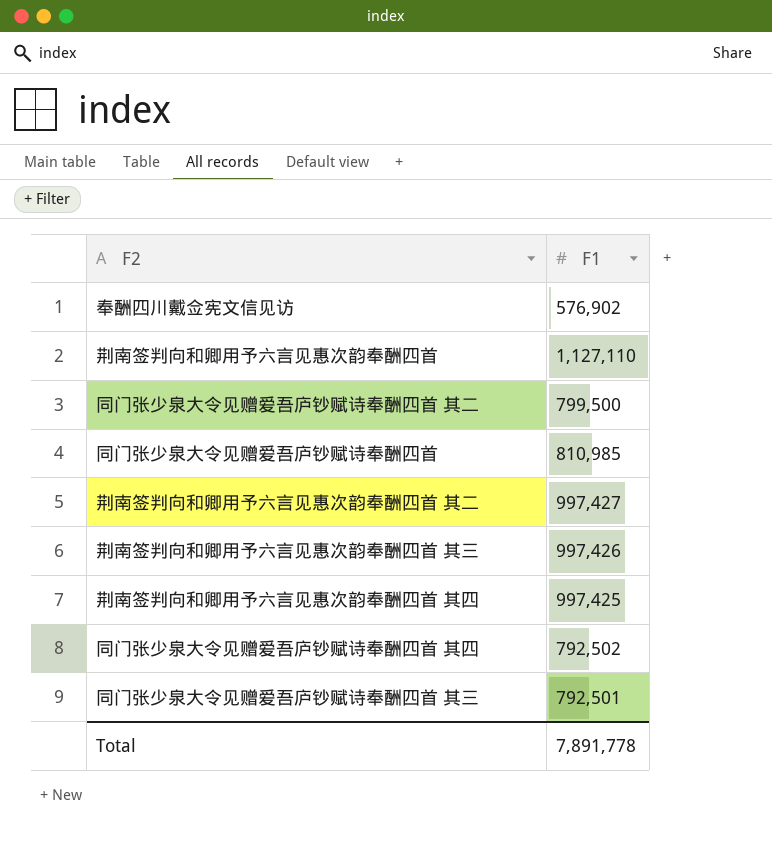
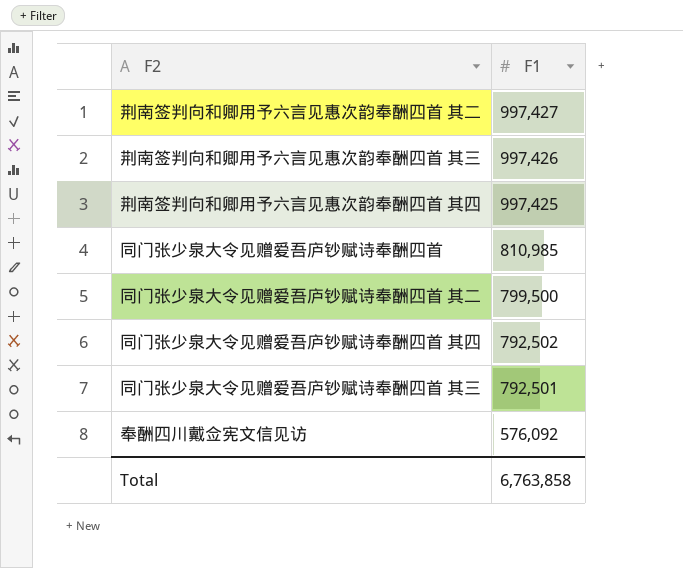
row order: none -> F1 descending
row 荆南签判向和卿用予六言见惠次韵奉酬四首: 1,127,110 -> none
奉酬四川戴佥宪文信见访 | F1: 576,902 -> 576,092
Total | F1: 7,891,778 -> 6,763,858

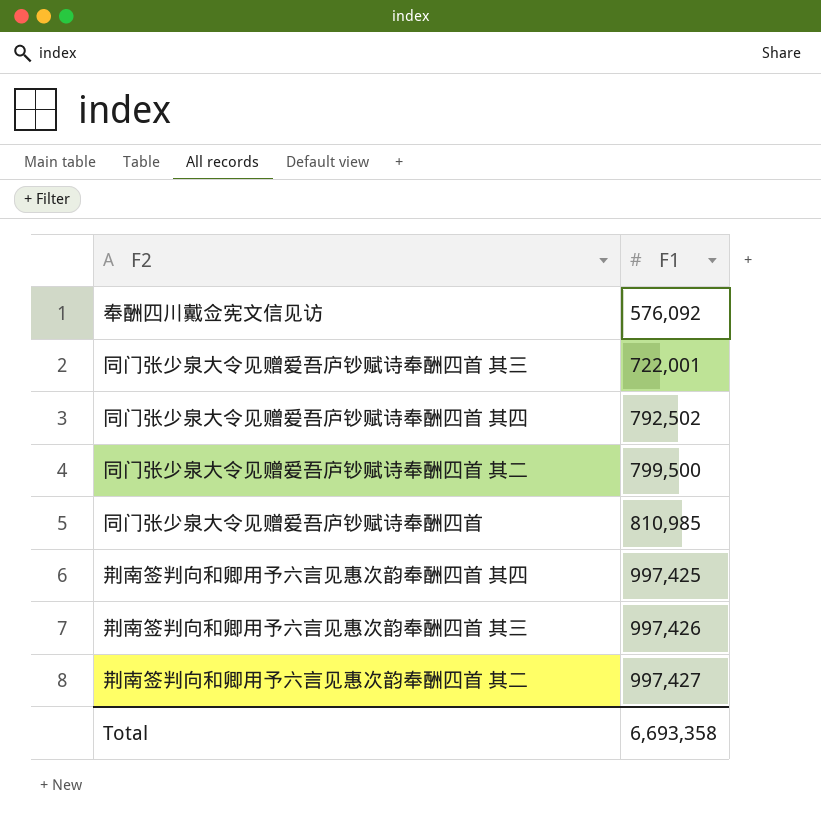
row order: F1 descending -> F1 ascending
同门张少泉大令见赠爱吾庐钞赋诗奉酬四首 其三 | F1: 792,501 -> 722,001
Total | F1: 6,763,858 -> 6,693,358

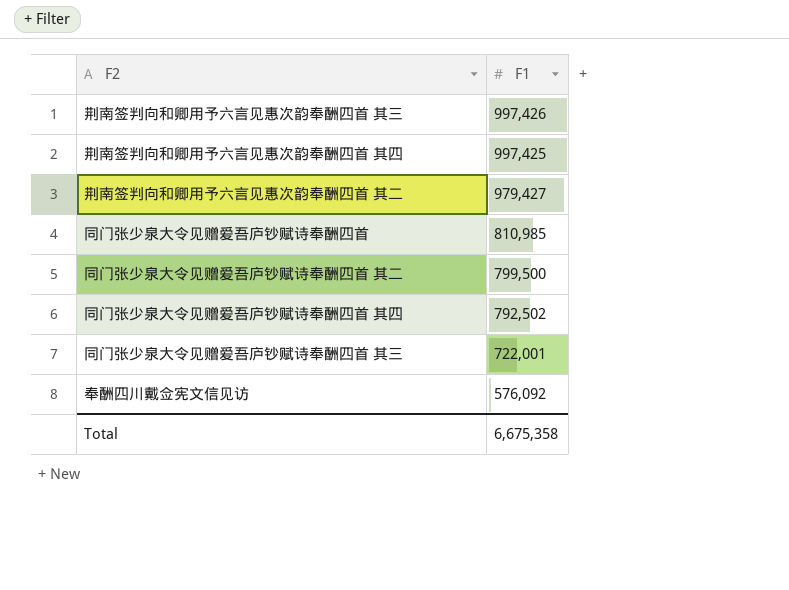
row order: F1 ascending -> F1 descending
荆南签判向和卿用予六言见惠次韵奉酬四首 其二 | F1: 997,427 -> 979,427
Total | F1: 6,693,358 -> 6,675,358

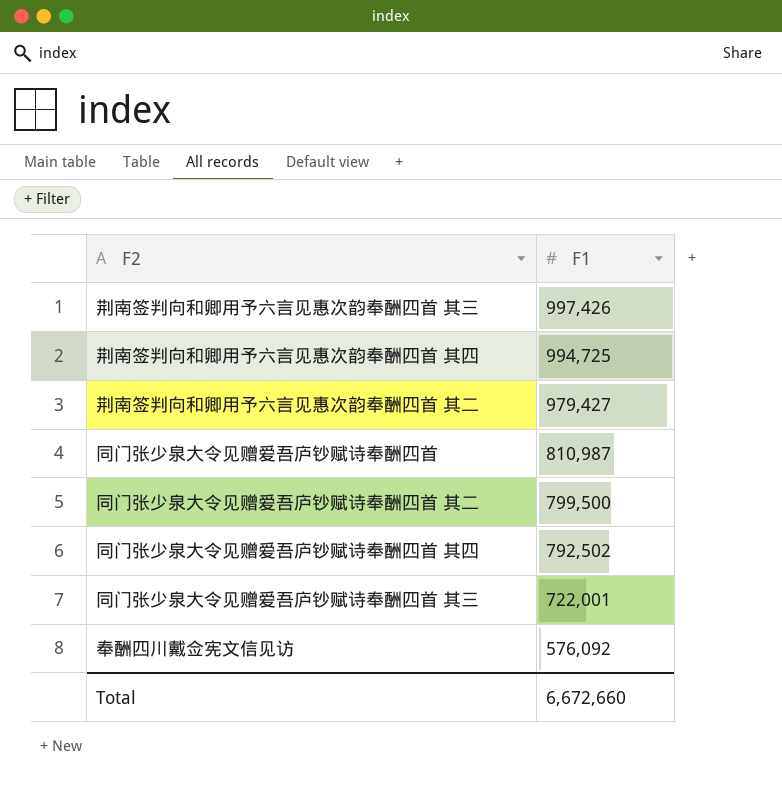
荆南签判向和卿用予六言见惠次韵奉酬四首 其四 | F1: 997,425 -> 994,725
同门张少泉大令见赠爱吾庐钞赋诗奉酬四首 | F1: 810,985 -> 810,987
Total | F1: 6,675,358 -> 6,672,660

